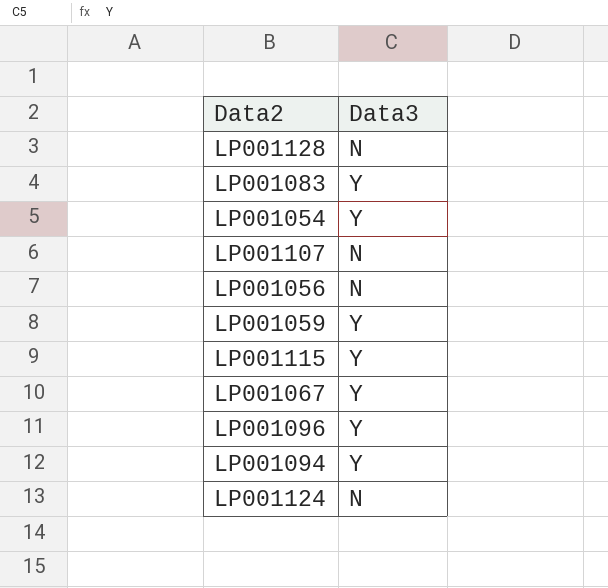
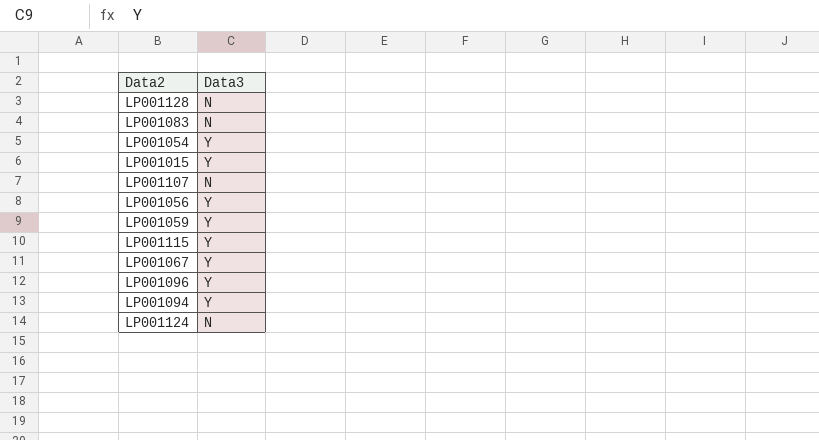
LP001083 | Data3: Y -> N
row LP001015: none -> Y
LP001056 | Data3: N -> Y

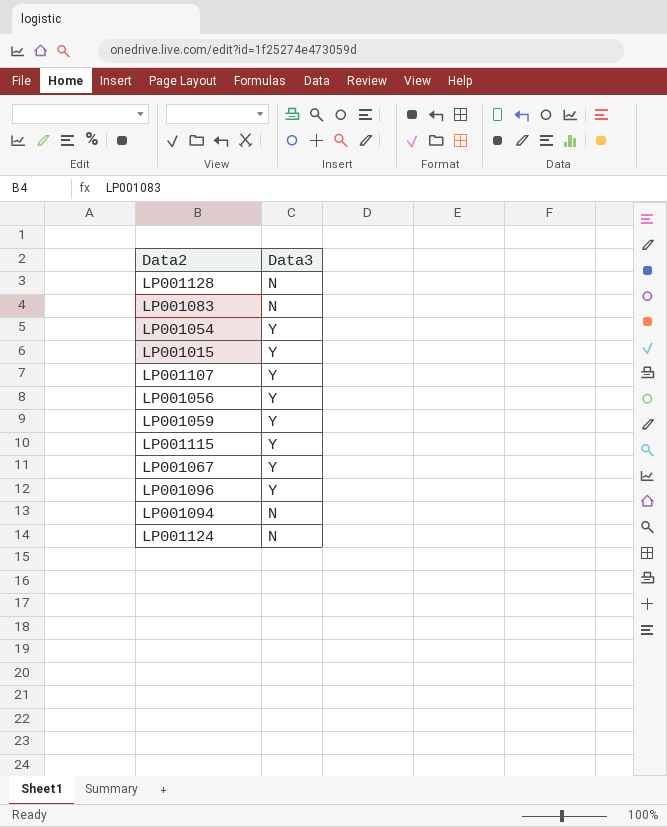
LP001107 | Data3: N -> Y
LP001094 | Data3: Y -> N

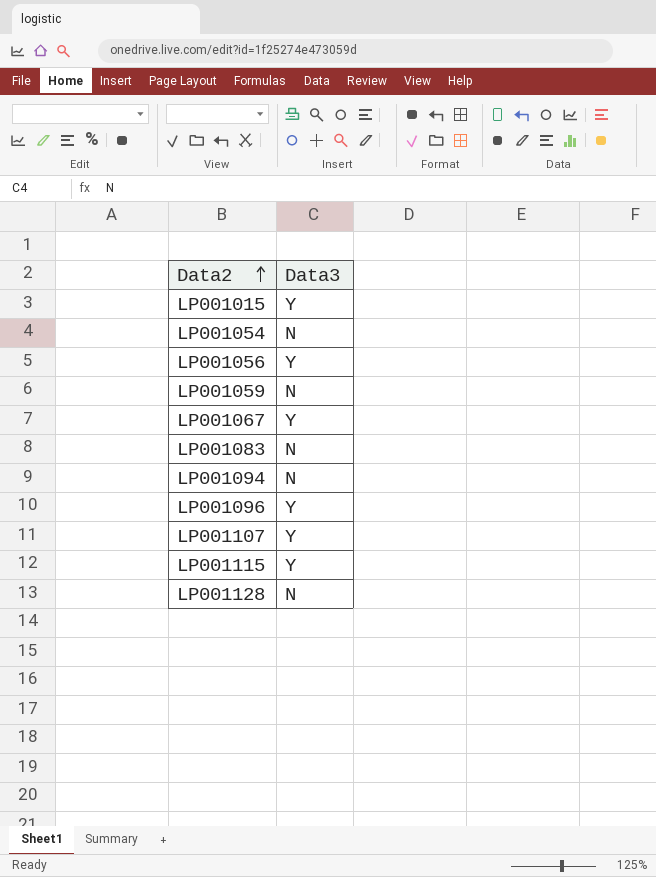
row order: none -> Data2 ascending
row LP001124: N -> none
LP001054 | Data3: Y -> N
LP001059 | Data3: Y -> N

